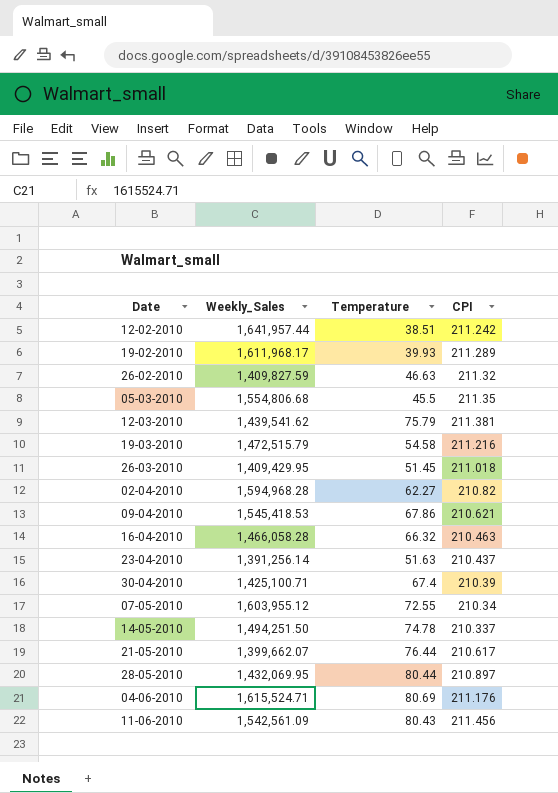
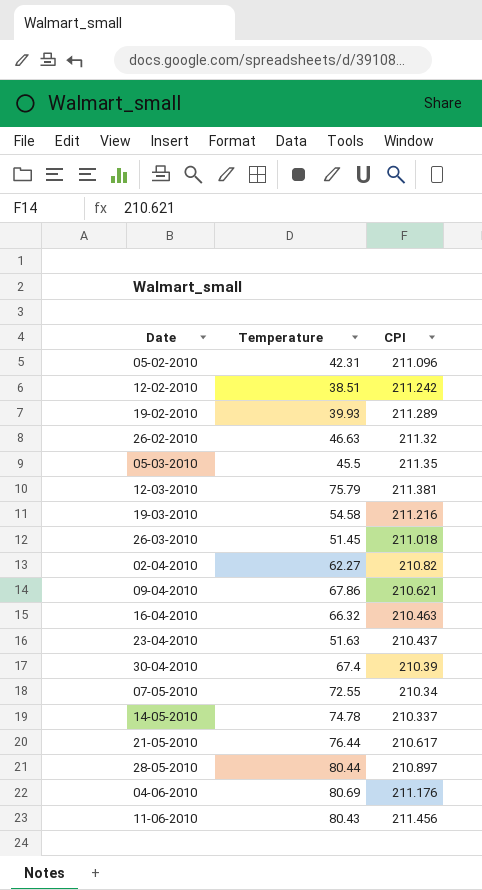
column Weekly_Sales | position: 2 -> none
row 05-02-2010: none -> 42.31 | 211.096

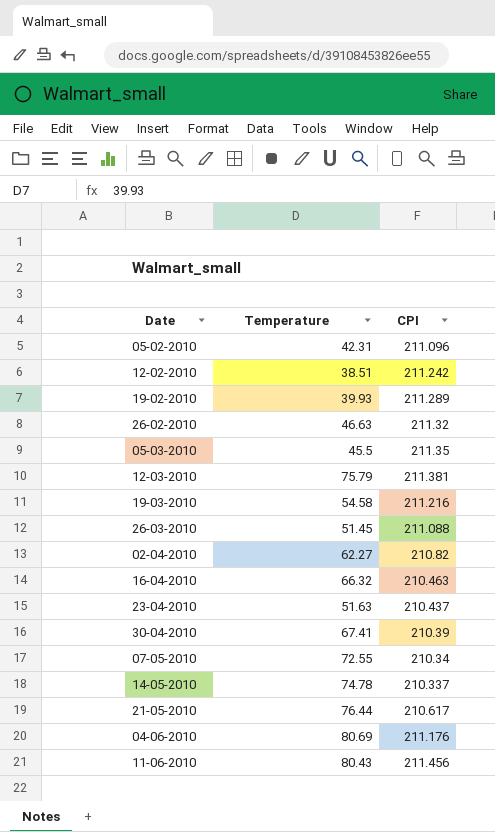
row 09-04-2010: 67.86 | 210.621 -> none
row 28-05-2010: 80.44 | 210.897 -> none
26-03-2010 | CPI: 211.018 -> 211.088
30-04-2010 | Temperature: 67.4 -> 67.41

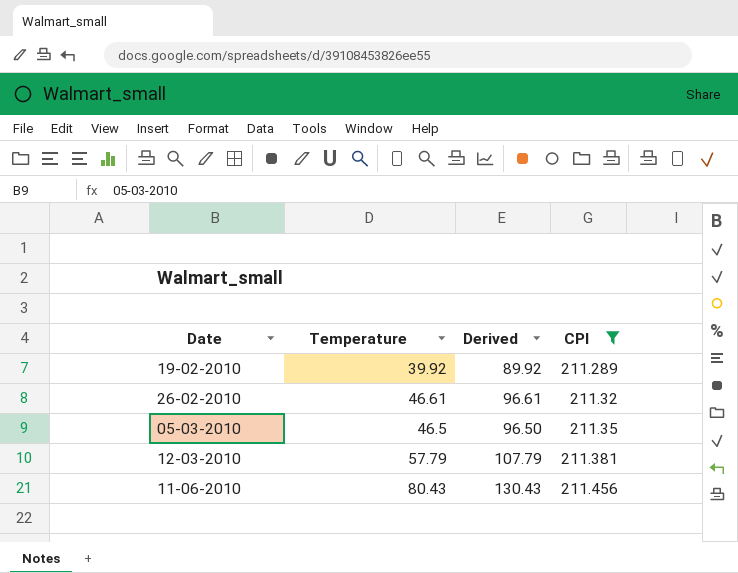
filter: none -> CPI >= 211.289
column Derived | formula: none -> [Temperature] + 50
19-02-2010 | Temperature: 39.93 -> 39.92
26-02-2010 | Temperature: 46.63 -> 46.61
05-03-2010 | Temperature: 45.5 -> 46.5
12-03-2010 | Temperature: 75.79 -> 57.79

